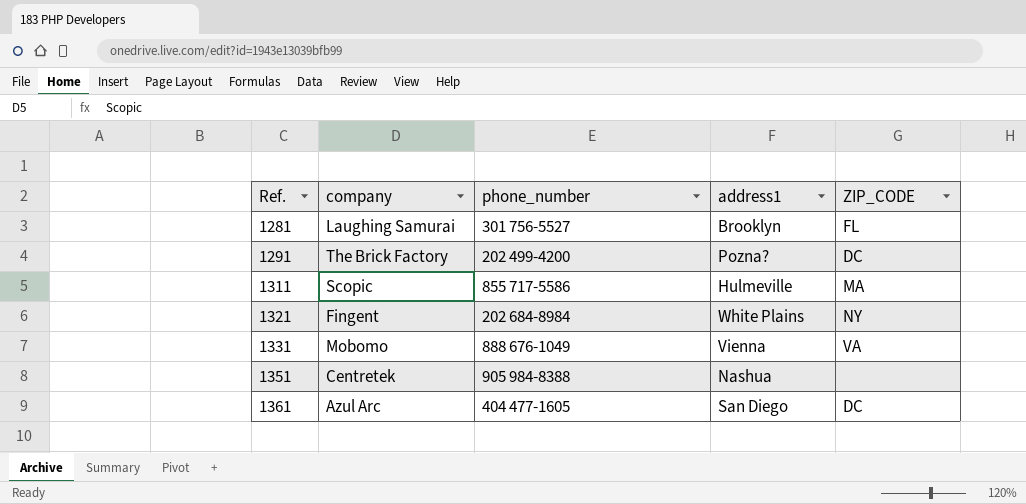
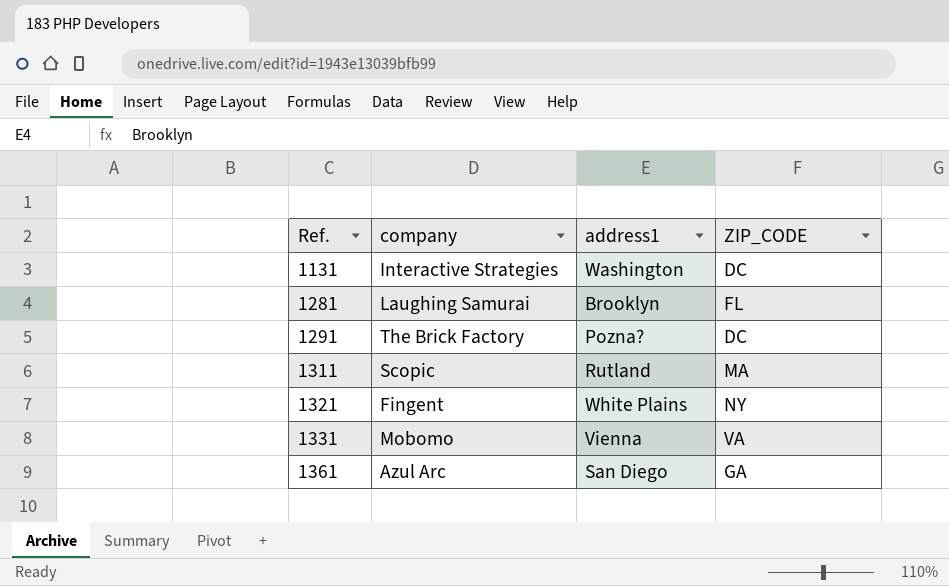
column phone_number | position: 3 -> none
row 1351: Centretek | 905 984-8388 | Nashua | none -> none
row 1131: none -> Interactive Strategies | Washington | DC
1311 | address1: Hulmeville -> Rutland
1361 | ZIP_CODE: DC -> GA

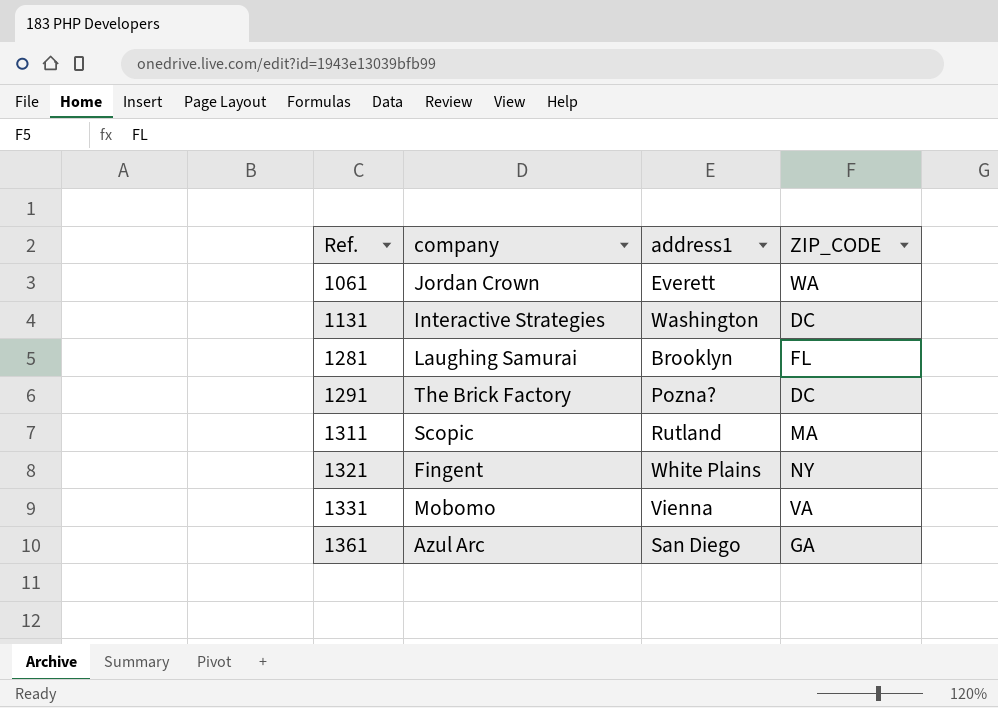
row 1061: none -> Jordan Crown | Everett | WA

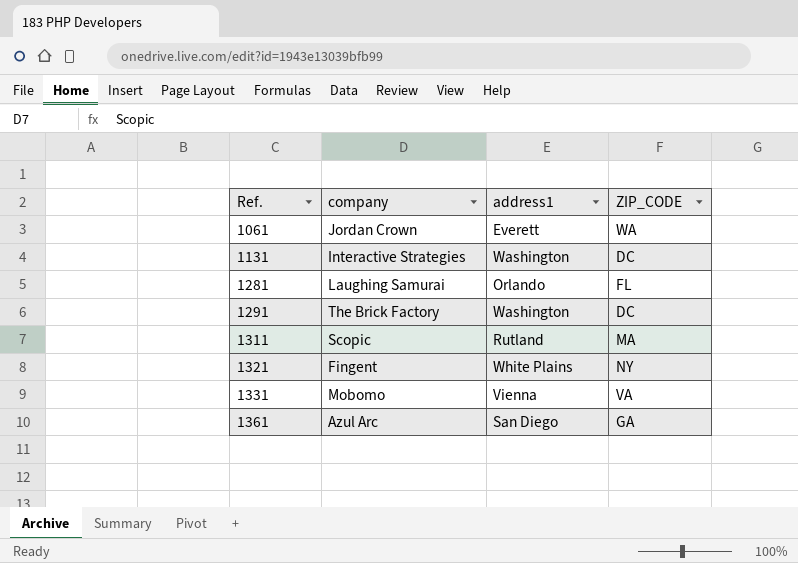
1281 | address1: Brooklyn -> Orlando
1291 | address1: Pozna? -> Washington

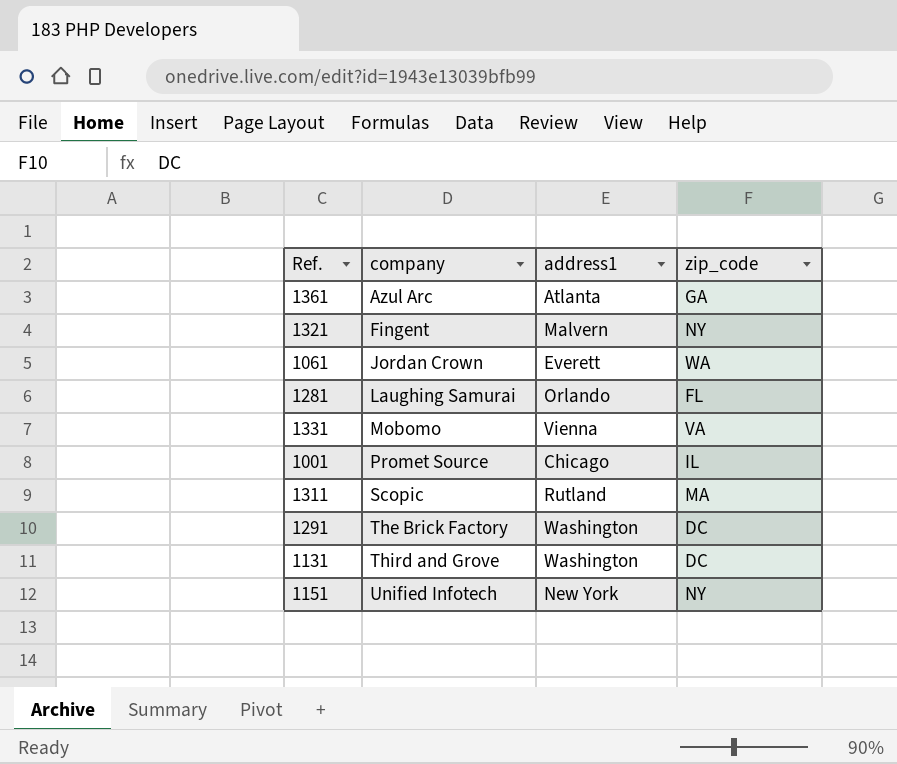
row order: Ref. ascending -> company ascending
column name: ZIP_CODE -> zip_code
1361 | address1: San Diego -> Atlanta
1321 | address1: White Plains -> Malvern
row 1001: none -> Promet Source | Chicago | IL
1131 | company: Interactive Strategies -> Third and Grove
row 1151: none -> Unified Infotech | New York | NY

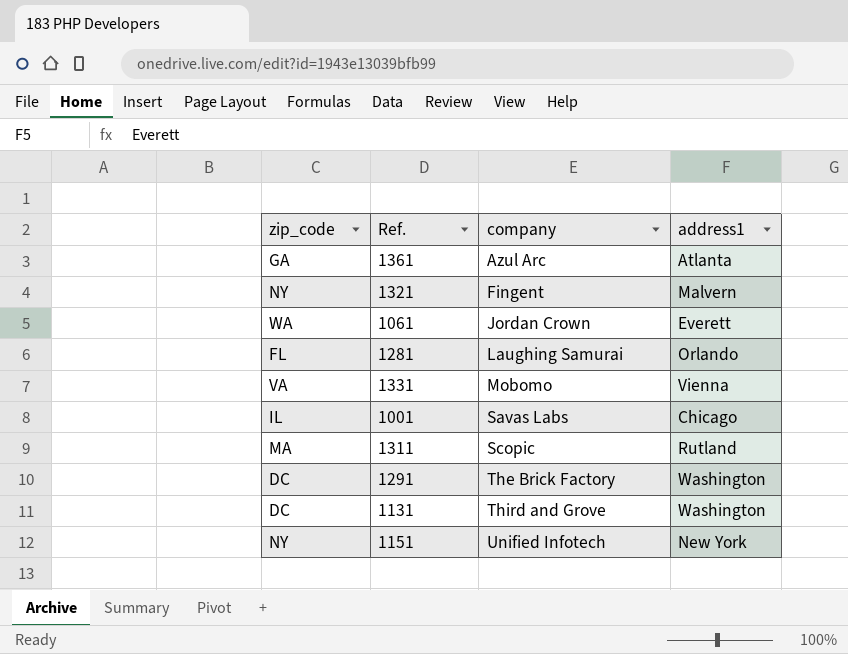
column zip_code | position: 4 -> 1
1001 | company: Promet Source -> Savas Labs

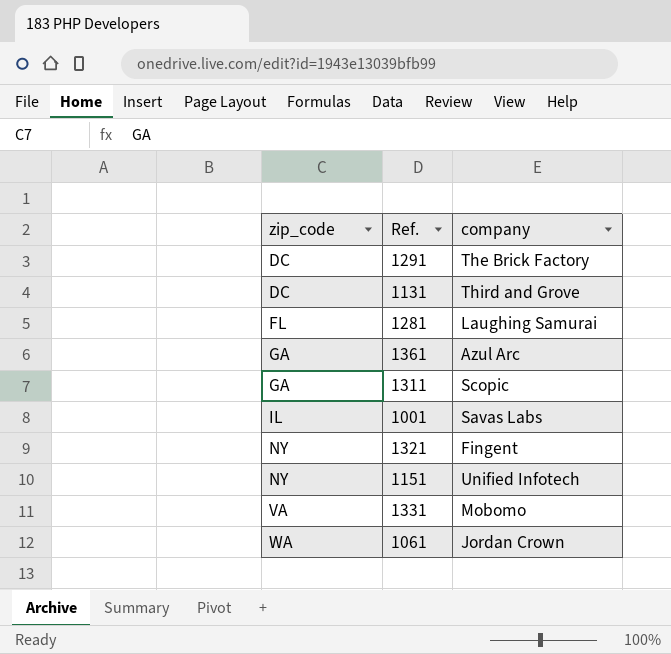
row order: company ascending -> zip_code ascending
column address1 | position: 4 -> none
1311 | zip_code: MA -> GA

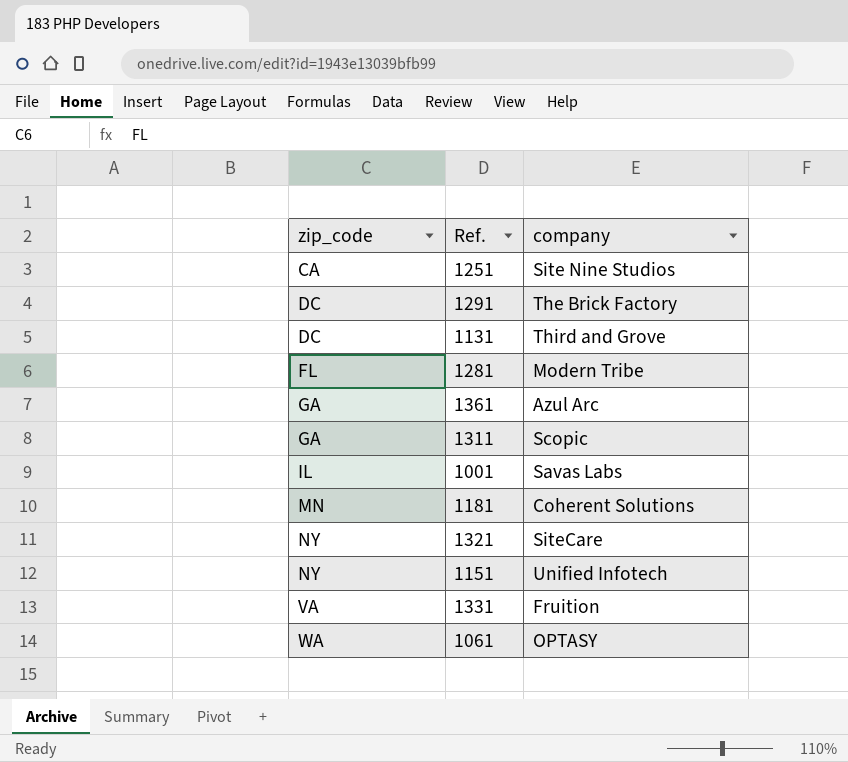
row 1251: none -> CA | Site Nine Studios
1281 | company: Laughing Samurai -> Modern Tribe
row 1181: none -> MN | Coherent Solutions
1321 | company: Fingent -> SiteCare
1331 | company: Mobomo -> Fruition
1061 | company: Jordan Crown -> OPTASY

